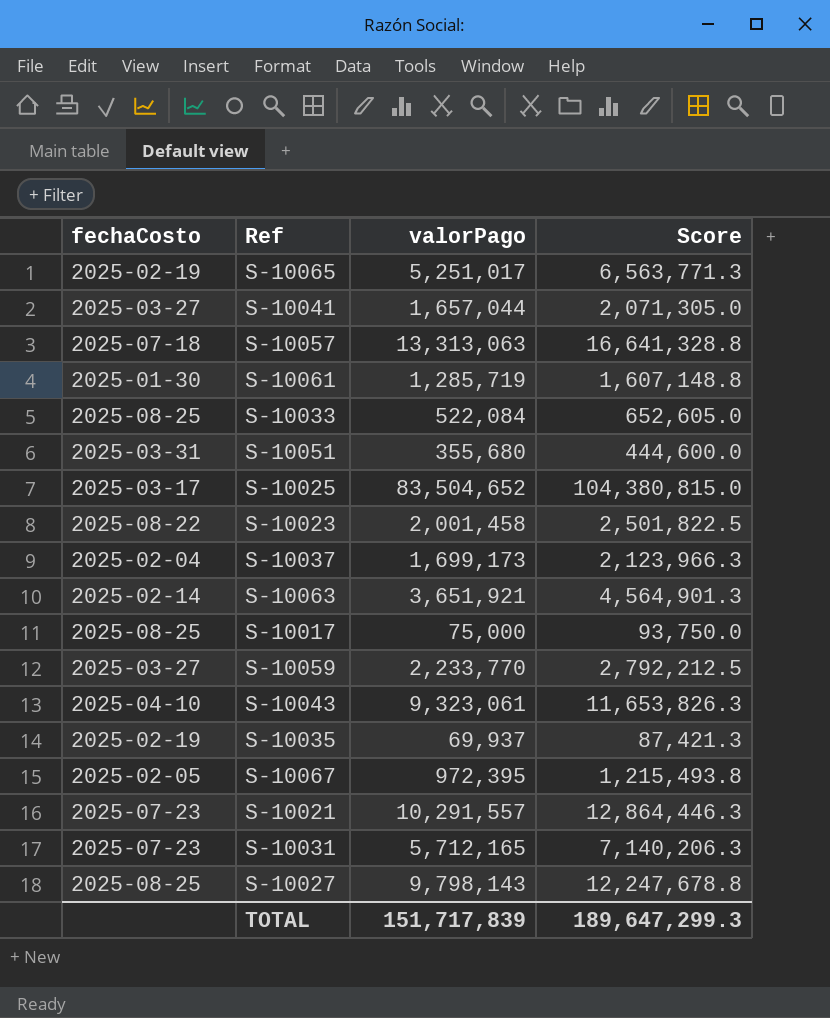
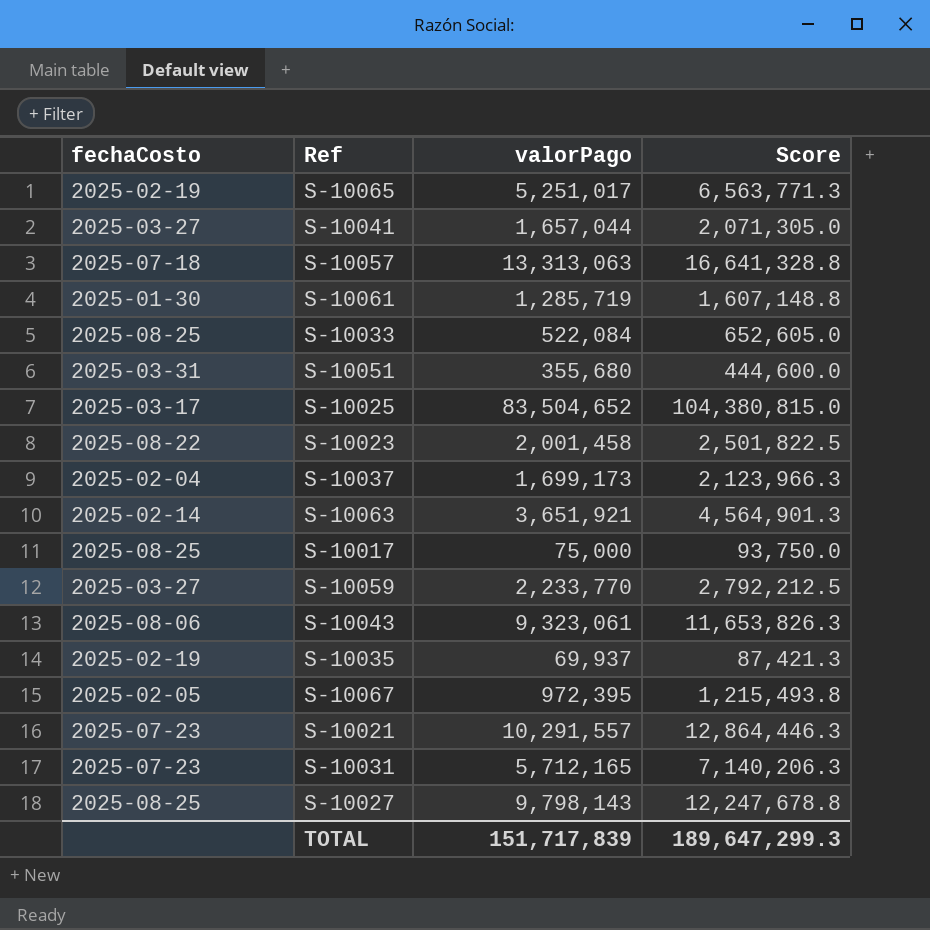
S-10043 | fechaCosto: 2025-04-10 -> 2025-08-06

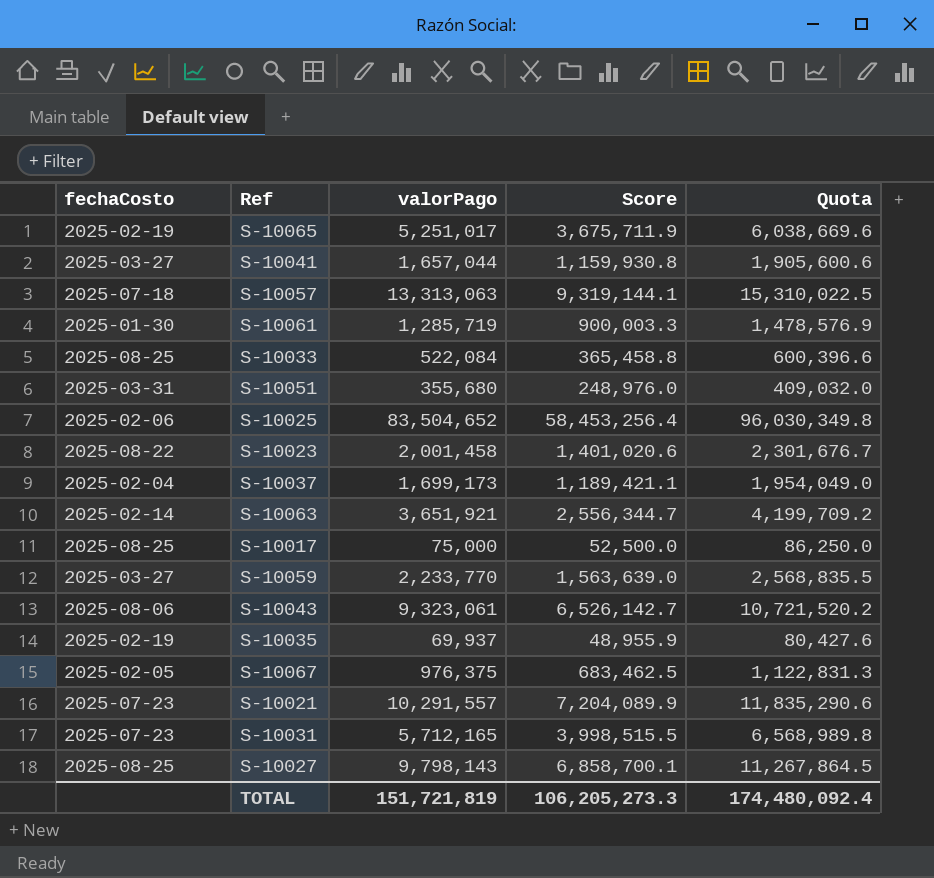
column Score | formula: [valorPago] * 1.25 -> [valorPago] * 0.7
column Quota | formula: none -> [valorPago] * 1.15
S-10025 | fechaCosto: 2025-03-17 -> 2025-02-06
S-10067 | valorPago: 972,395 -> 976,375
TOTAL | valorPago: 151,717,839 -> 151,721,819
TOTAL | Score: 189,647,299.3 -> 106,205,273.3

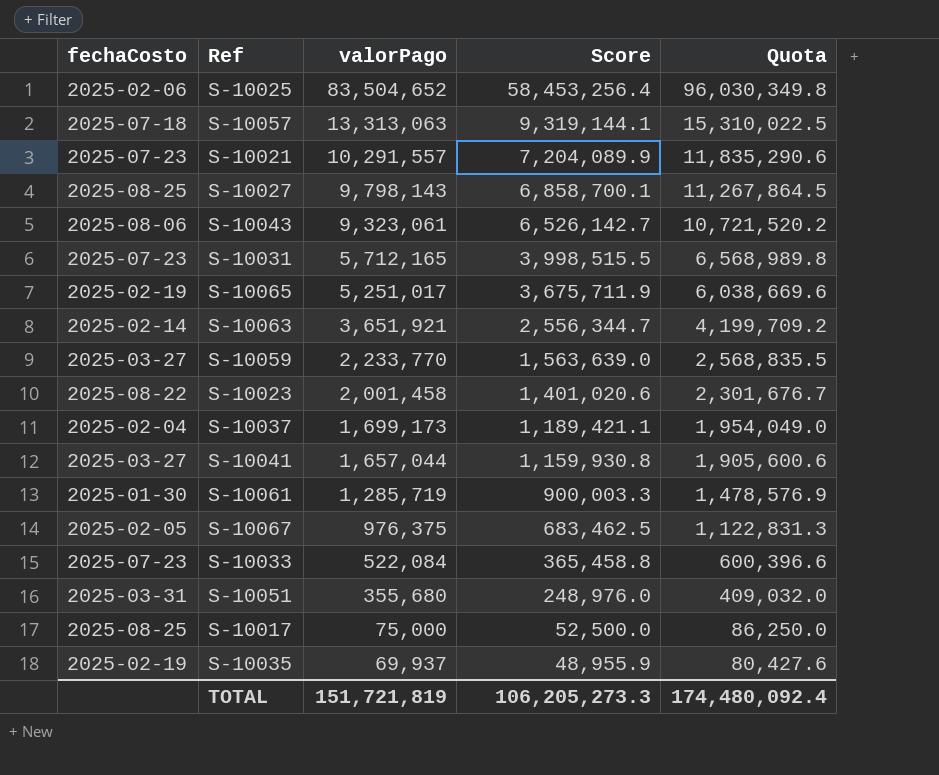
row order: none -> valorPago descending
S-10033 | fechaCosto: 2025-08-25 -> 2025-07-23

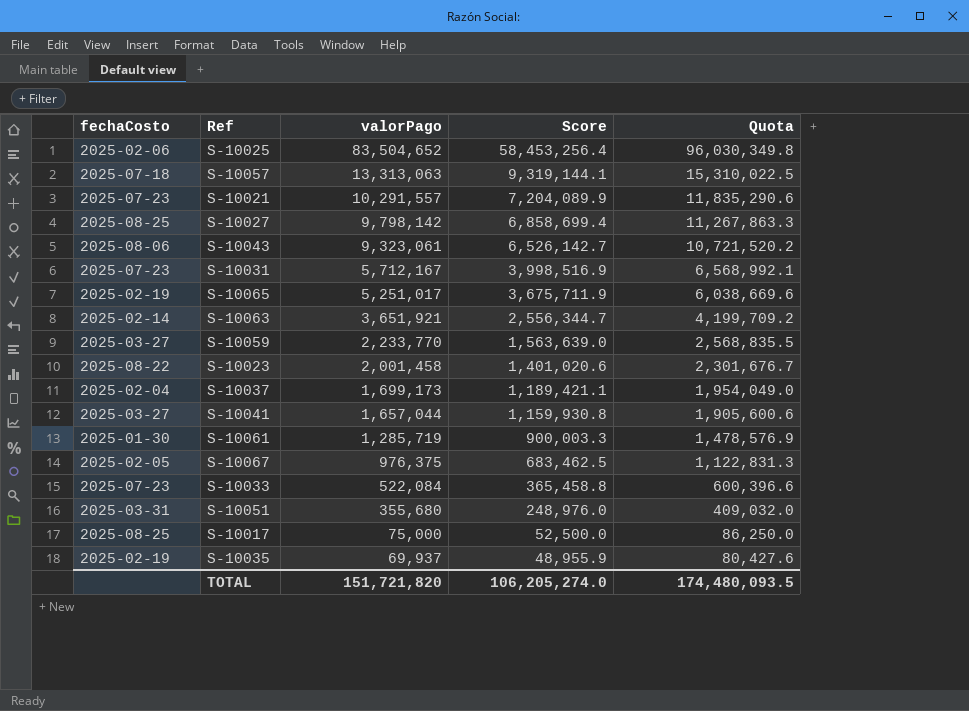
S-10027 | valorPago: 9,798,143 -> 9,798,142
S-10027 | Score: 6,858,700.1 -> 6,858,699.4
S-10027 | Quota: 11,267,864.5 -> 11,267,863.3
S-10031 | valorPago: 5,712,165 -> 5,712,167
S-10031 | Score: 3,998,515.5 -> 3,998,516.9
S-10031 | Quota: 6,568,989.8 -> 6,568,992.1
TOTAL | valorPago: 151,721,819 -> 151,721,820
TOTAL | Score: 106,205,273.3 -> 106,205,274.0
TOTAL | Quota: 174,480,092.4 -> 174,480,093.5

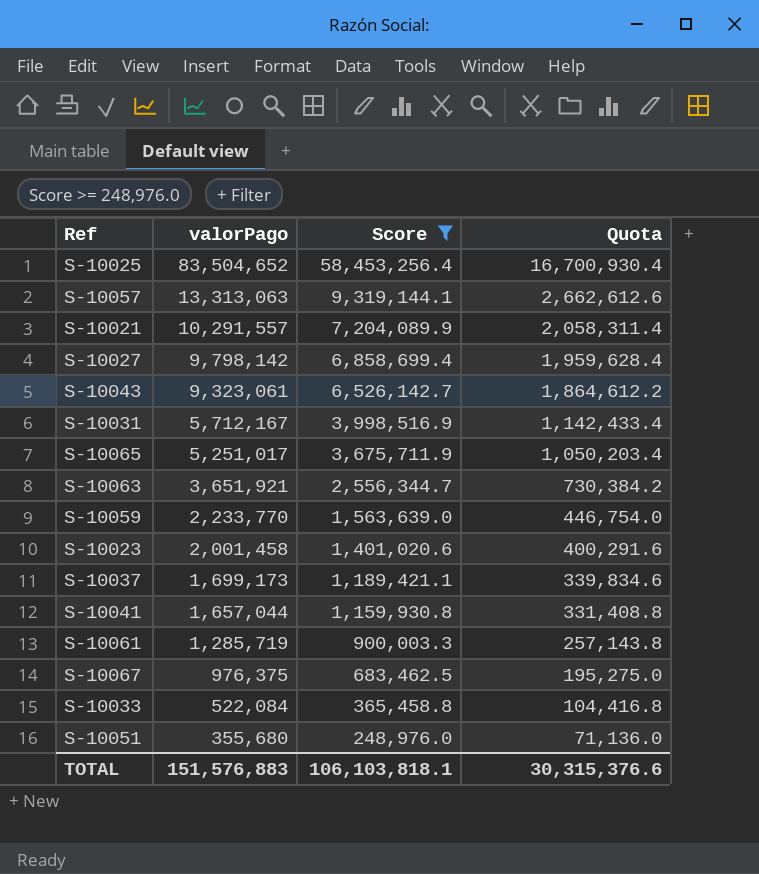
filter: none -> Score >= 248,976.0
column fechaCosto | position: 1 -> none
column Quota | formula: [valorPago] * 1.15 -> [valorPago] * 0.2
TOTAL | valorPago: 151,721,820 -> 151,576,883
TOTAL | Score: 106,205,274.0 -> 106,103,818.1
TOTAL | Quota: 174,480,093.5 -> 30,315,376.6

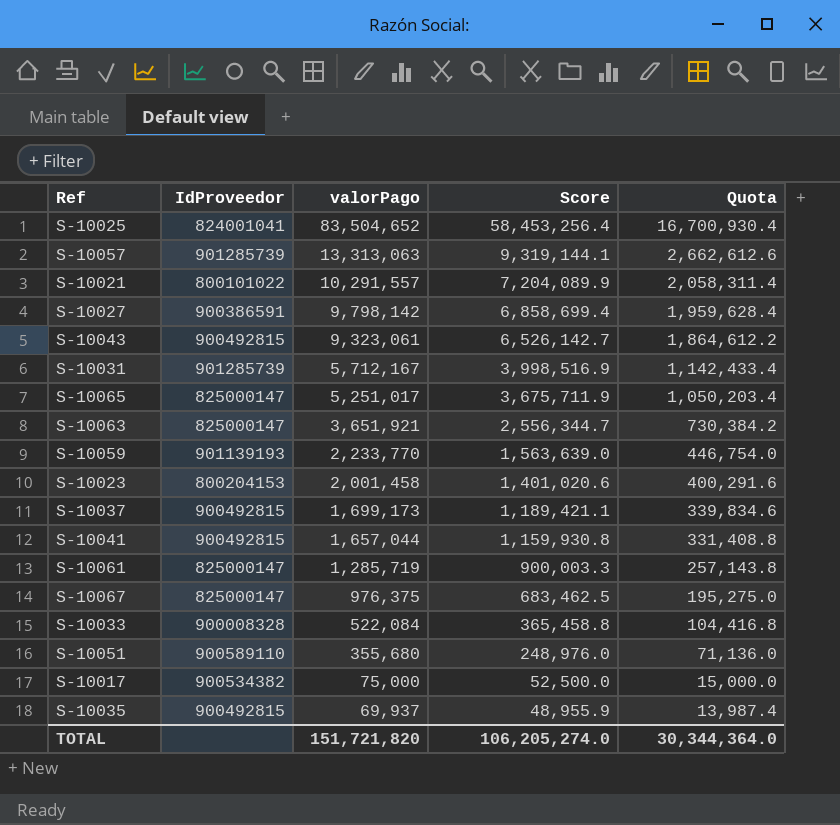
filter: Score >= 248,976.0 -> none
column IdProveedor | position: none -> 2
TOTAL | valorPago: 151,576,883 -> 151,721,820
TOTAL | Score: 106,103,818.1 -> 106,205,274.0
TOTAL | Quota: 30,315,376.6 -> 30,344,364.0

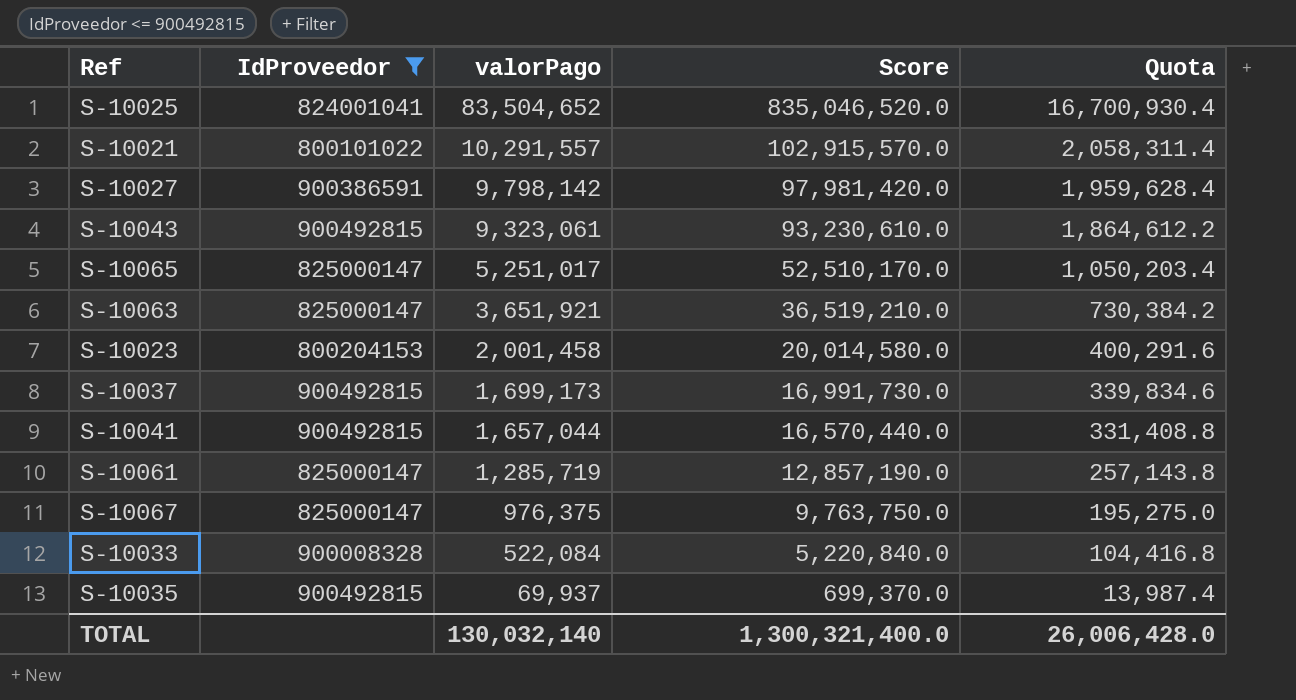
filter: none -> IdProveedor <= 900492815
column Score | formula: [valorPago] * 0.7 -> [valorPago] * 10
TOTAL | valorPago: 151,721,820 -> 130,032,140
TOTAL | Score: 106,205,274.0 -> 1,300,321,400.0
TOTAL | Quota: 30,344,364.0 -> 26,006,428.0

